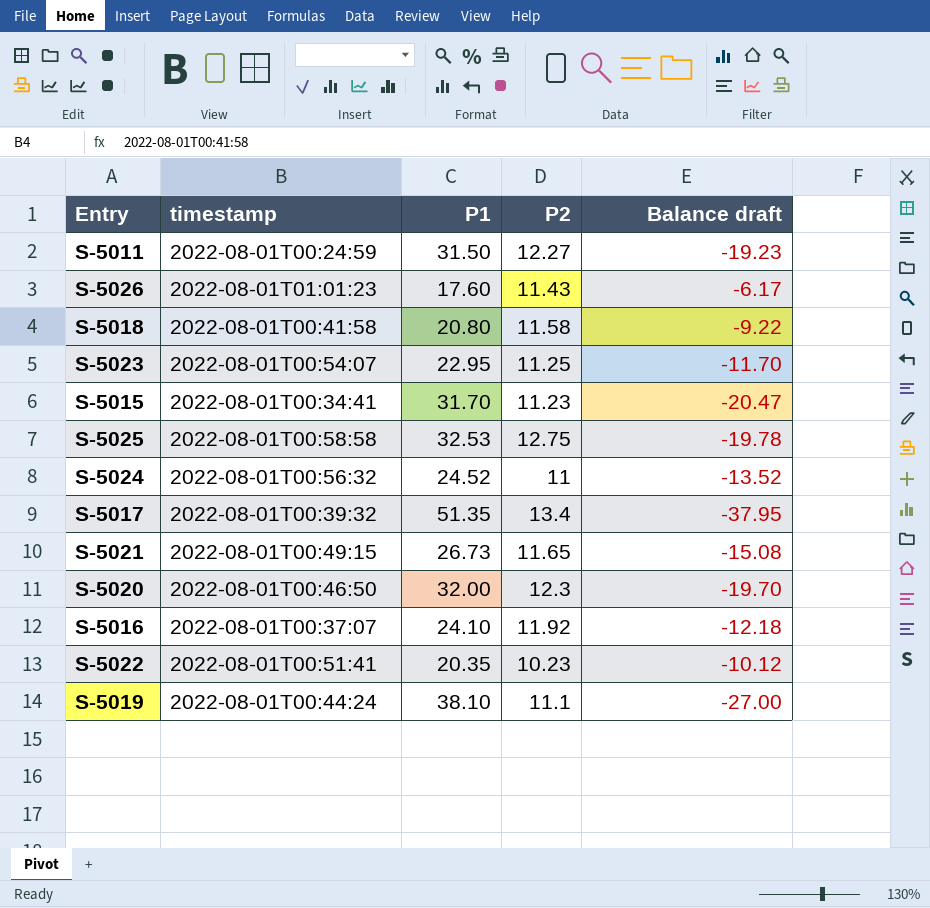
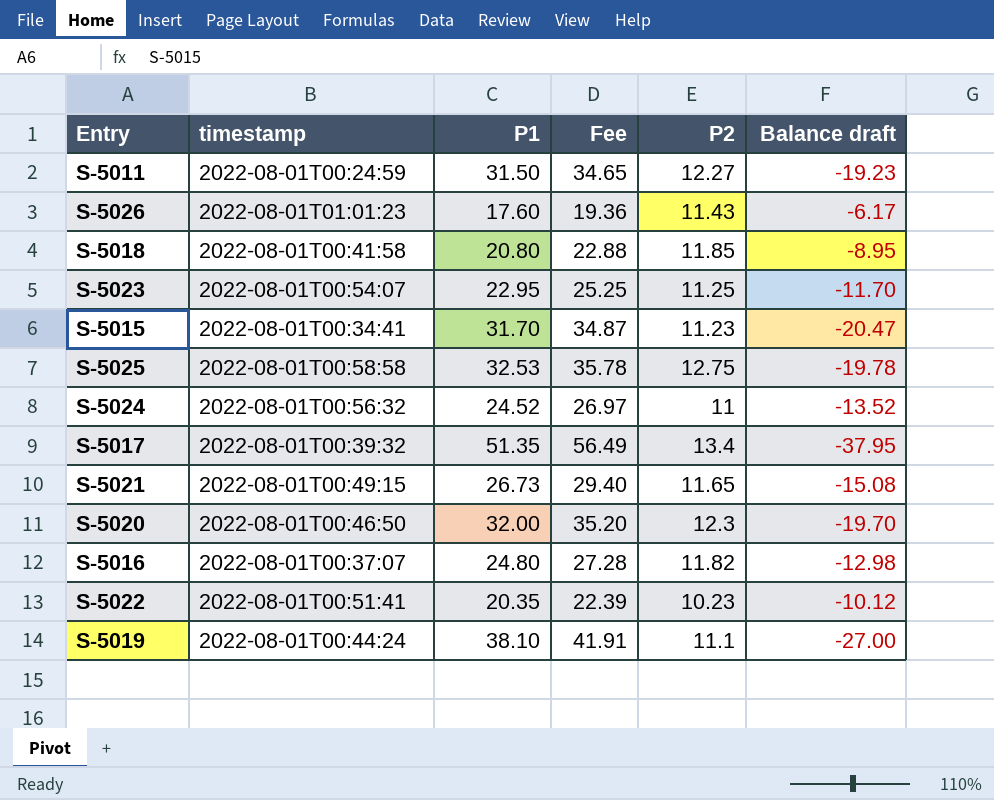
column Fee | formula: none -> [P1] * 1.1
S-5018 | P2: 11.58 -> 11.85
S-5018 | Balance draft: -9.22 -> -8.95
S-5016 | P1: 24.10 -> 24.80
S-5016 | P2: 11.92 -> 11.82
S-5016 | Balance draft: -12.18 -> -12.98

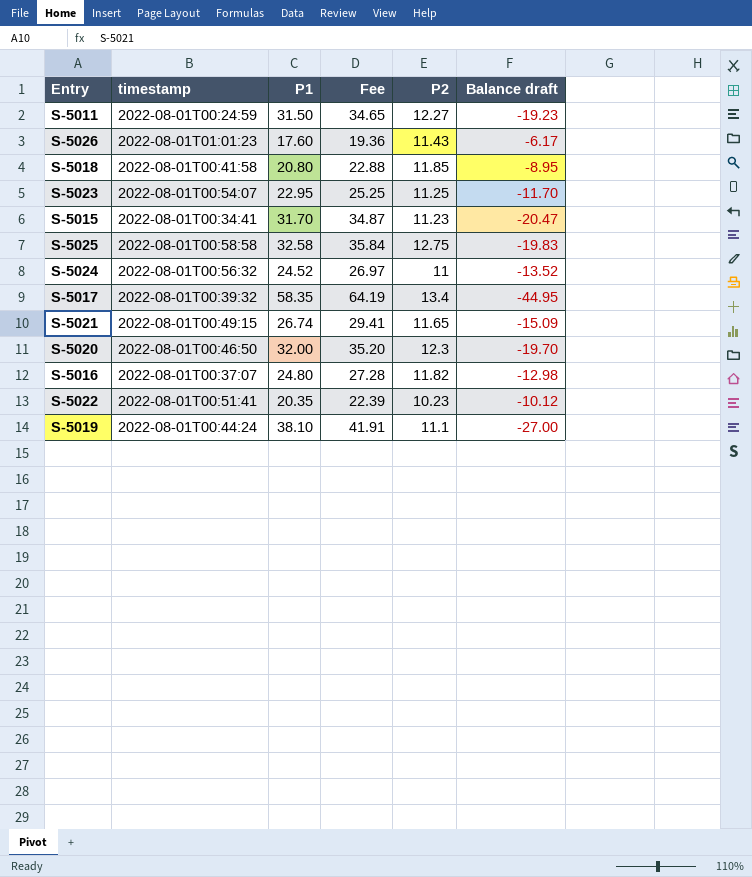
S-5025 | P1: 32.53 -> 32.58
S-5025 | Fee: 35.78 -> 35.84
S-5025 | Balance draft: -19.78 -> -19.83
S-5017 | P1: 51.35 -> 58.35
S-5017 | Fee: 56.49 -> 64.19
S-5017 | Balance draft: -37.95 -> -44.95
S-5021 | P1: 26.73 -> 26.74
S-5021 | Fee: 29.40 -> 29.41
S-5021 | Balance draft: -15.08 -> -15.09

